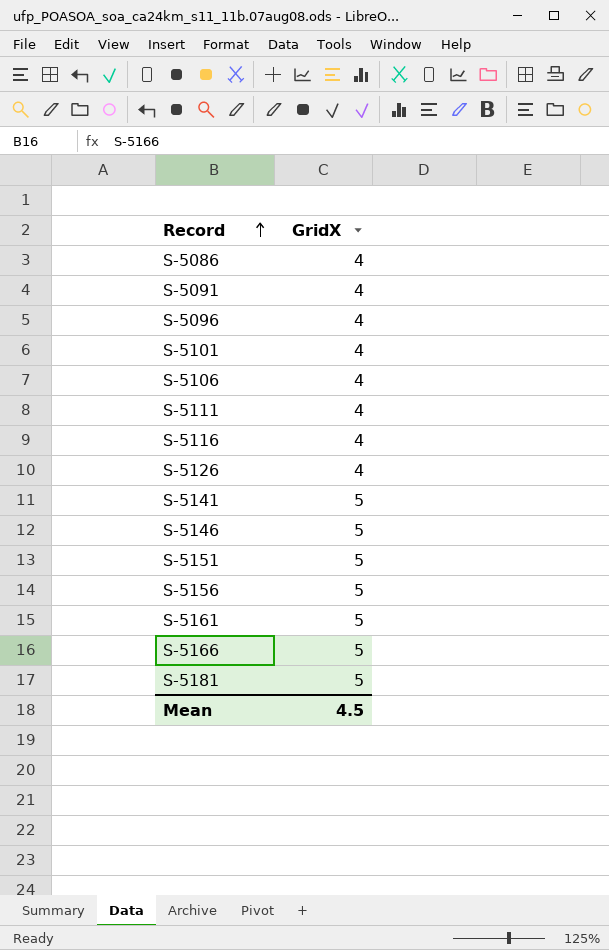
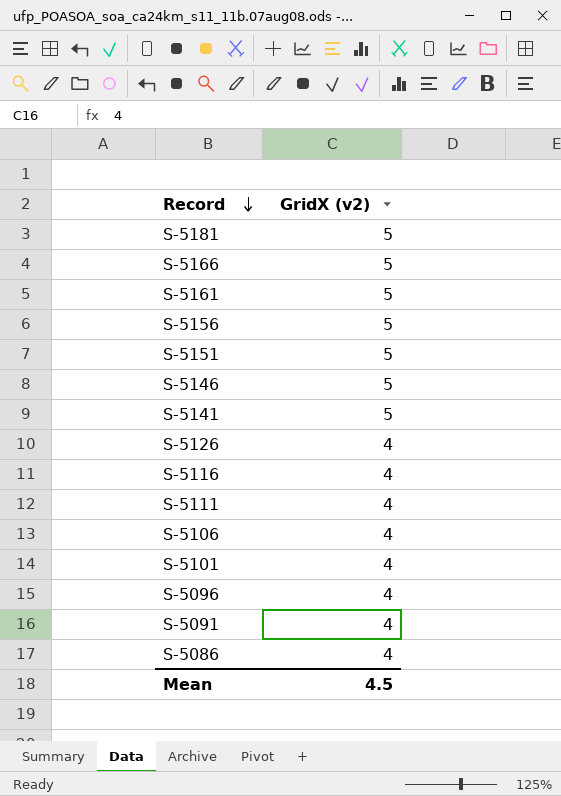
row order: Record ascending -> Record descending
column name: GridX -> GridX (v2)

